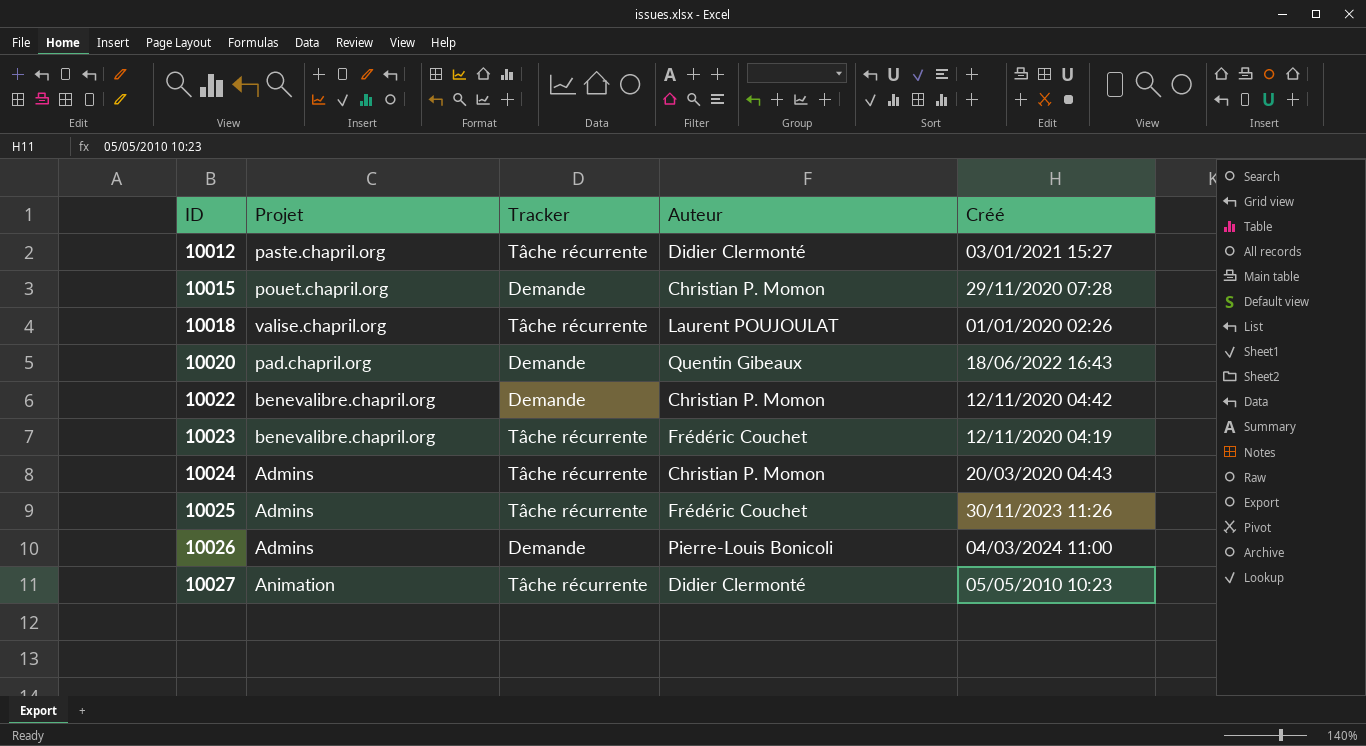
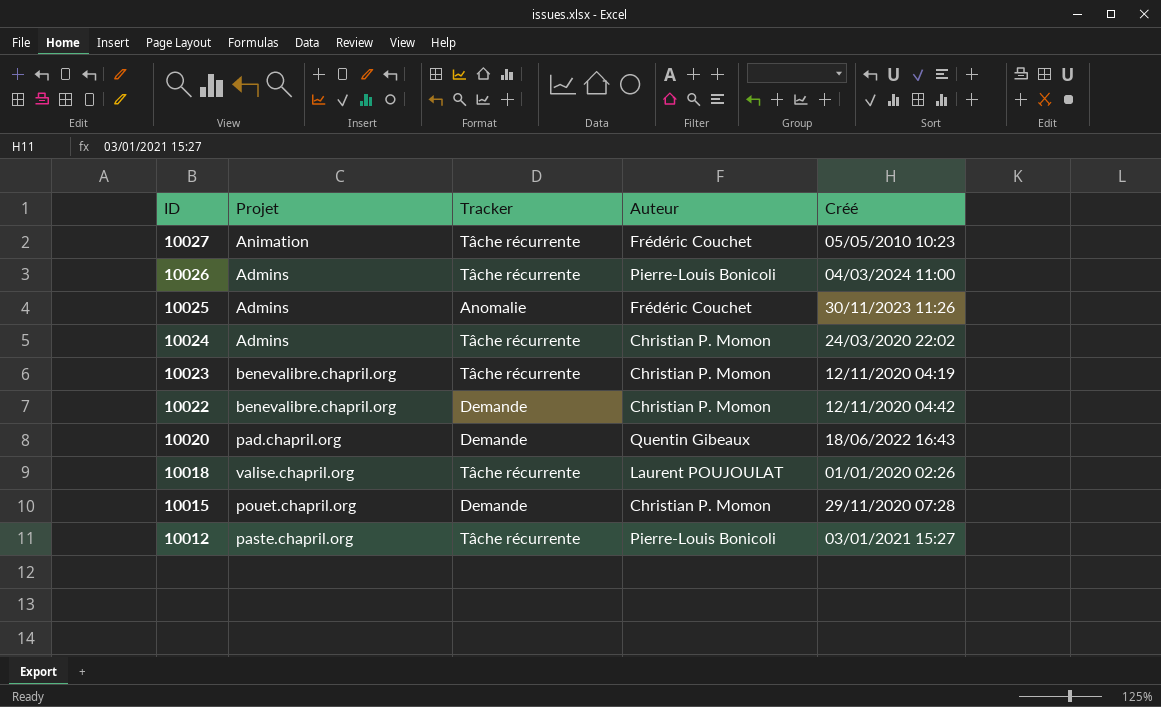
row order: ID ascending -> ID descending
10027 | Auteur: Didier Clermonté -> Frédéric Couchet
10026 | Tracker: Demande -> Tâche récurrente
10025 | Tracker: Tâche récurrente -> Anomalie
10024 | Créé: 20/03/2020 04:43 -> 24/03/2020 22:02
10023 | Auteur: Frédéric Couchet -> Christian P. Momon
10012 | Auteur: Didier Clermonté -> Pierre-Louis Bonicoli

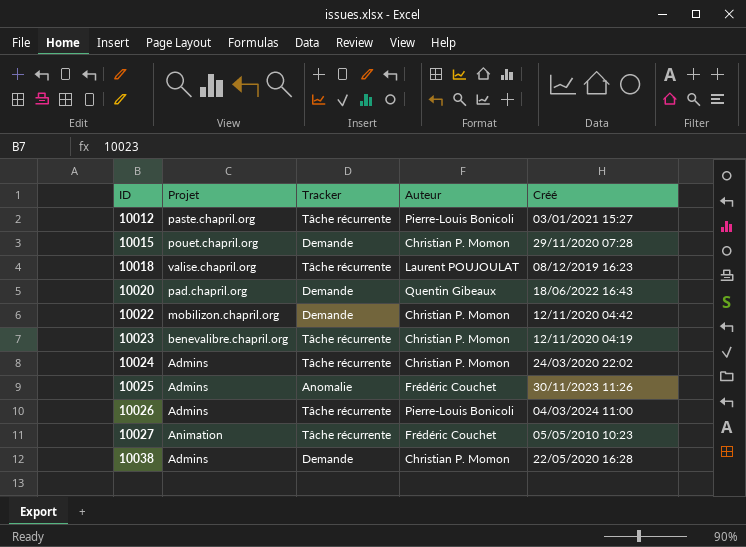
row order: ID descending -> ID ascending
10018 | Créé: 01/01/2020 02:26 -> 08/12/2019 16:23
10022 | Projet: benevalibre.chapril.org -> mobilizon.chapril.org
row 10038: none -> Admins | Demande | Christian P. Momon | 22/05/2020 16:28

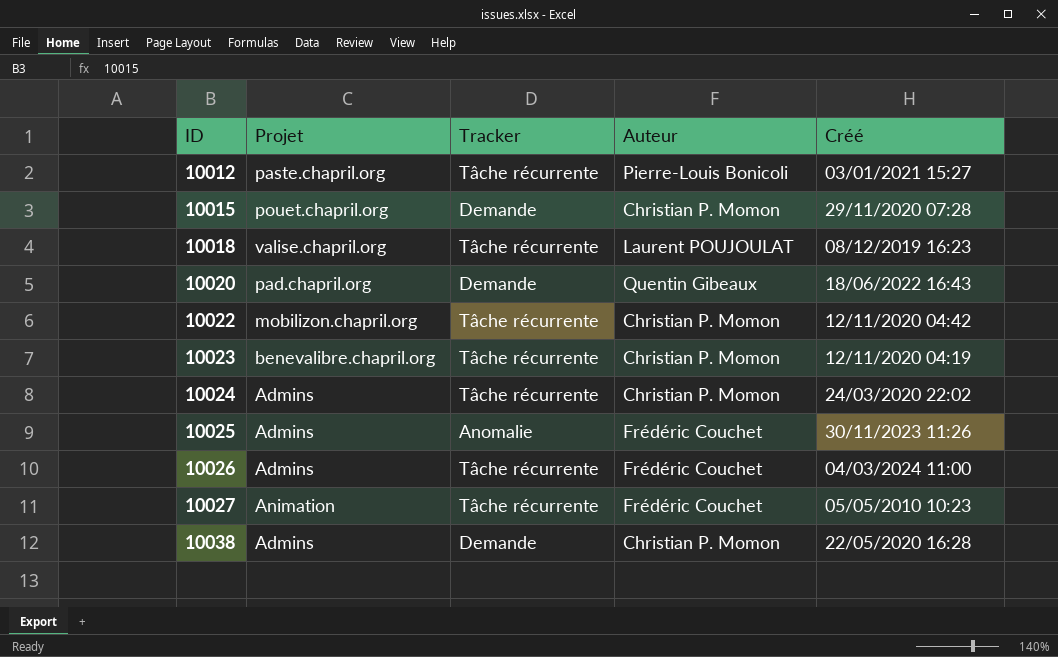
10022 | Tracker: Demande -> Tâche récurrente
10026 | Auteur: Pierre-Louis Bonicoli -> Frédéric Couchet

